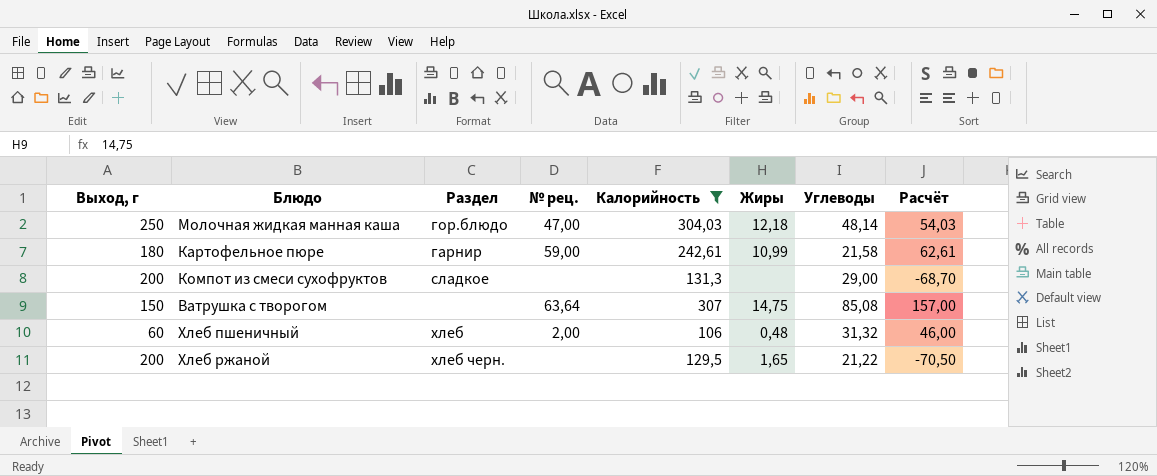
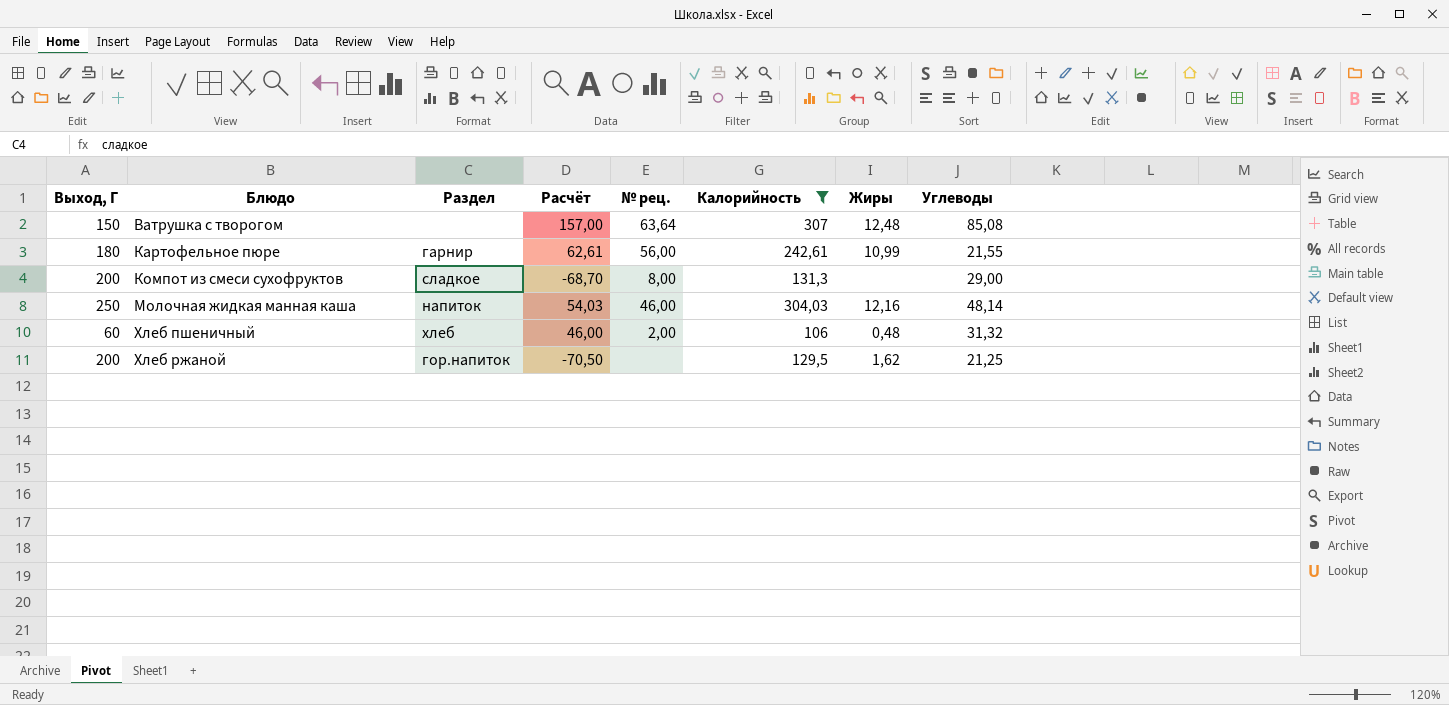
row order: none -> Блюдо ascending
column name: Выход, г -> Выход, Г
column Расчёт | position: 8 -> 4
Ватрушка с творогом | Жиры: 14,75 -> 12,48
Картофельное пюре | № рец.: 59,00 -> 56,00
Картофельное пюре | Углеводы: 21,58 -> 21,55
Компот из смеси сухофруктов | № рец.: none -> 8,00
Молочная жидкая манная каша | Раздел: гор.блюдо -> напиток
Молочная жидкая манная каша | № рец.: 47,00 -> 46,00
Молочная жидкая манная каша | Жиры: 12,18 -> 12,16
Хлеб ржаной | Раздел: хлеб черн. -> гор.напиток
Хлеб ржаной | Жиры: 1,65 -> 1,62
Хлеб ржаной | Углеводы: 21,22 -> 21,25

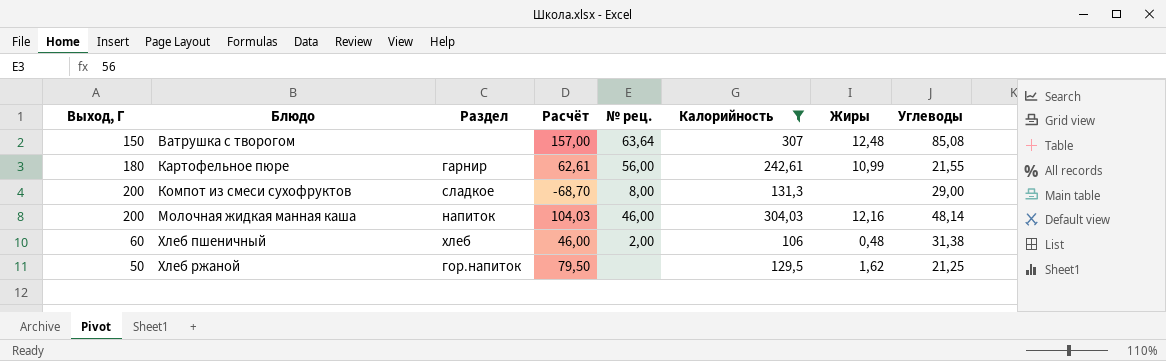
Молочная жидкая манная каша | Выход, Г: 250 -> 200
Молочная жидкая манная каша | Расчёт: 54,03 -> 104,03
Хлеб пшеничный | Углеводы: 31,32 -> 31,38
Хлеб ржаной | Выход, Г: 200 -> 50
Хлеб ржаной | Расчёт: -70,50 -> 79,50

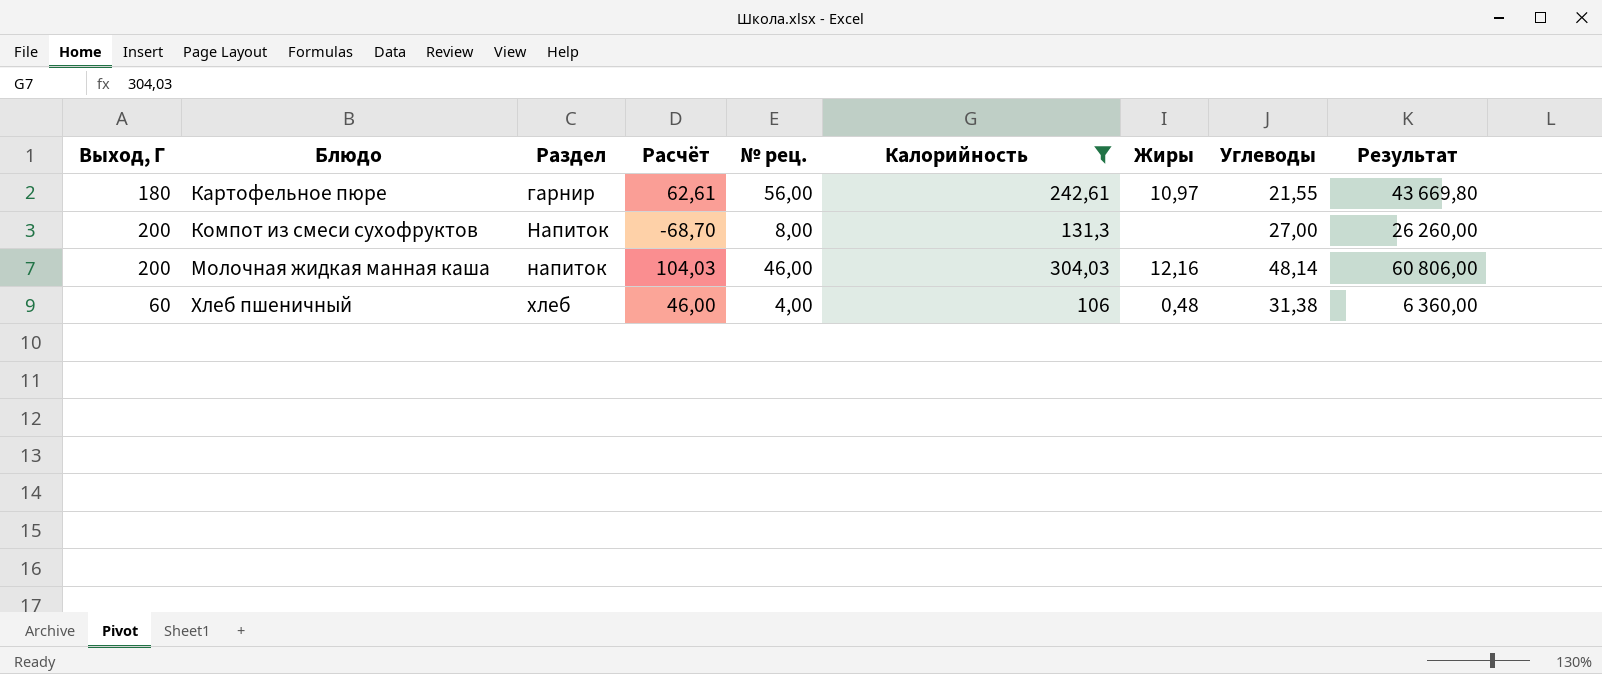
column Результат | formula: none -> [Выход, Г] * [Калорийность]
row Ватрушка с творогом: 150 | none | 157,00 | 63,64 | 307 | 12,48 | 85,08 -> none
row Хлеб ржаной: 50 | гор.напиток | 79,50 | none | 129,5 | 1,62 | 21,25 -> none
Картофельное пюре | Жиры: 10,99 -> 10,97
Компот из смеси сухофруктов | Раздел: сладкое -> Напиток
Компот из смеси сухофруктов | Углеводы: 29,00 -> 27,00
Хлеб пшеничный | № рец.: 2,00 -> 4,00

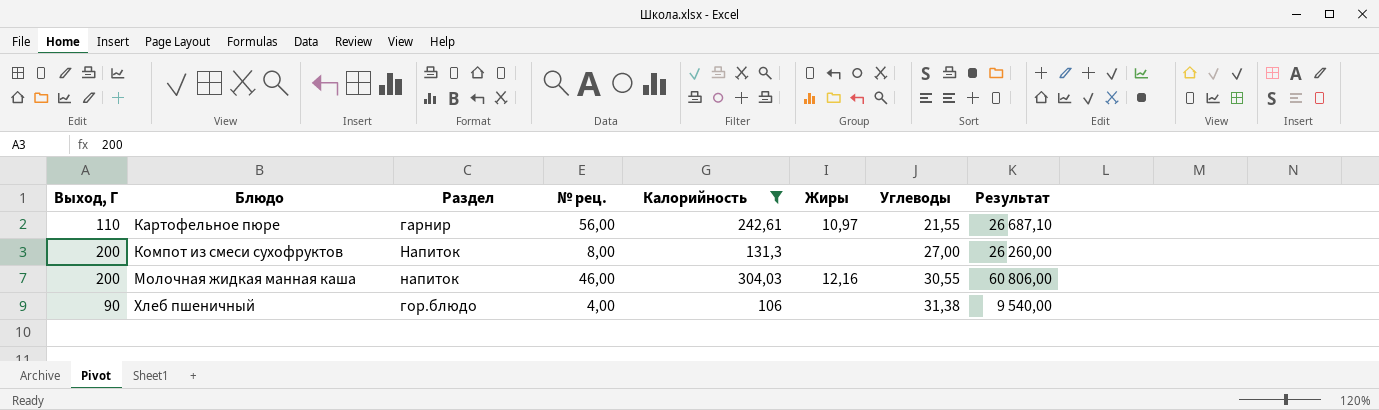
column Расчёт | formula: [Калорийность] - [Выход, Г] -> none
Картофельное пюре | Выход, Г: 180 -> 110
Картофельное пюре | Результат: 43 669,80 -> 26 687,10
Молочная жидкая манная каша | Углеводы: 48,14 -> 30,55
Хлеб пшеничный | Выход, Г: 60 -> 90
Хлеб пшеничный | Раздел: хлеб -> гор.блюдо
Хлеб пшеничный | Жиры: 0,48 -> none
Хлеб пшеничный | Результат: 6 360,00 -> 9 540,00

